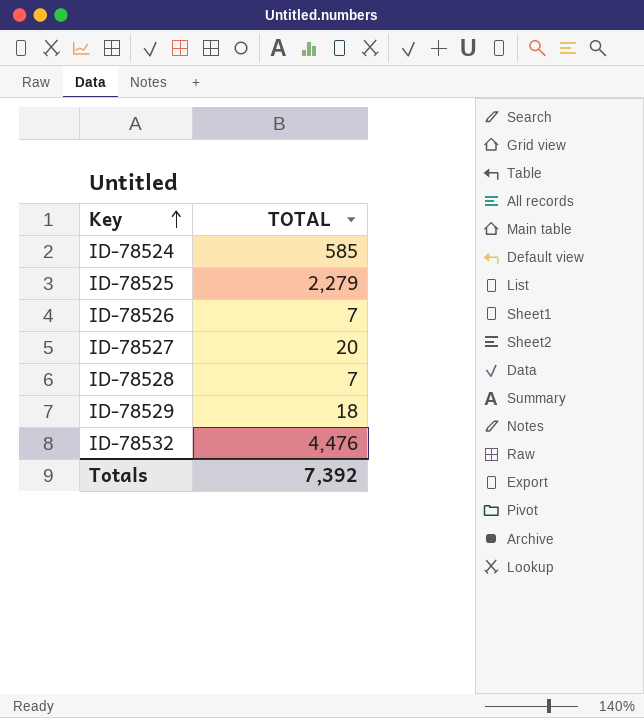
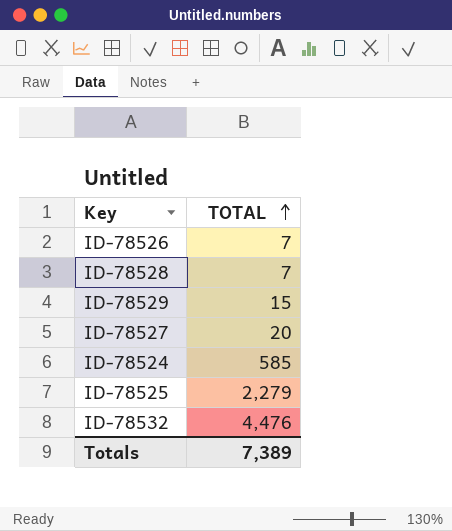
row order: Key ascending -> TOTAL ascending
ID-78529 | TOTAL: 18 -> 15
Totals | TOTAL: 7,392 -> 7,389

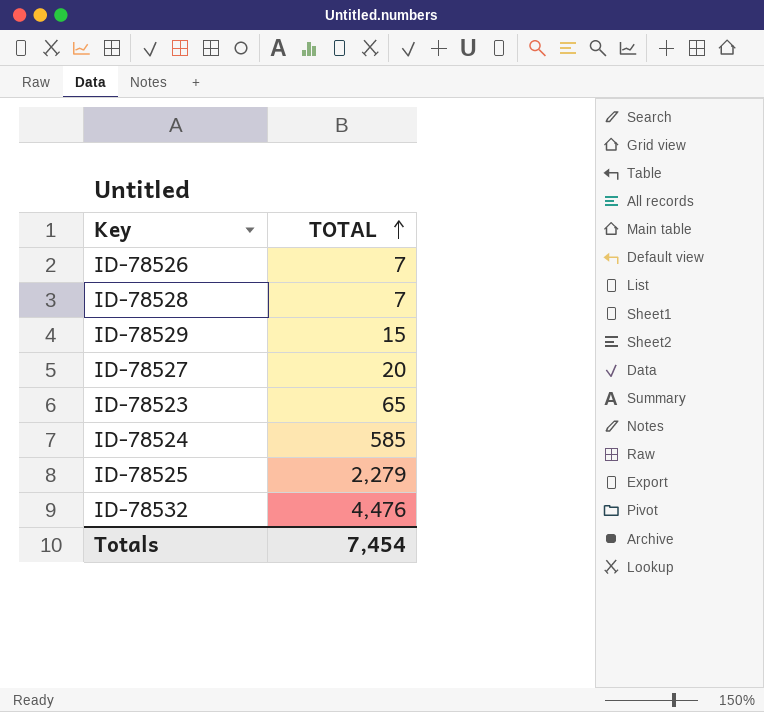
row ID-78523: none -> 65
Totals | TOTAL: 7,389 -> 7,454

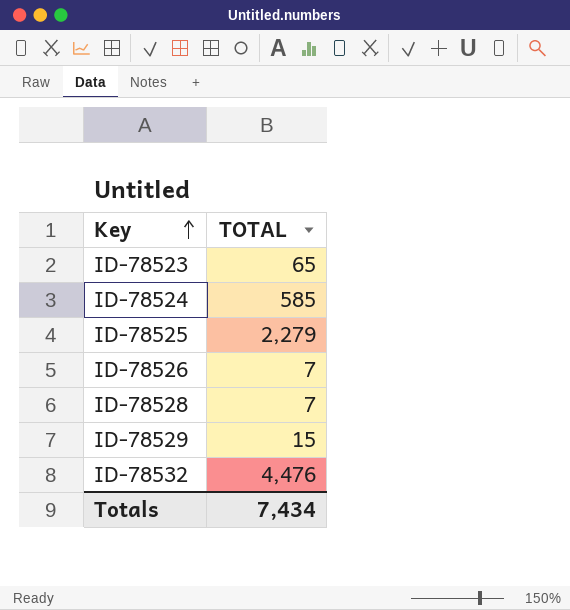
row order: TOTAL ascending -> Key ascending
row ID-78527: 20 -> none
Totals | TOTAL: 7,454 -> 7,434

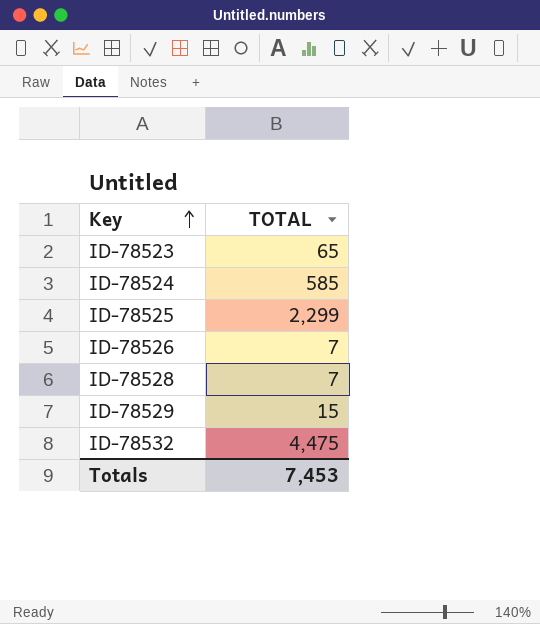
ID-78525 | TOTAL: 2,279 -> 2,299
ID-78532 | TOTAL: 4,476 -> 4,475
Totals | TOTAL: 7,434 -> 7,453

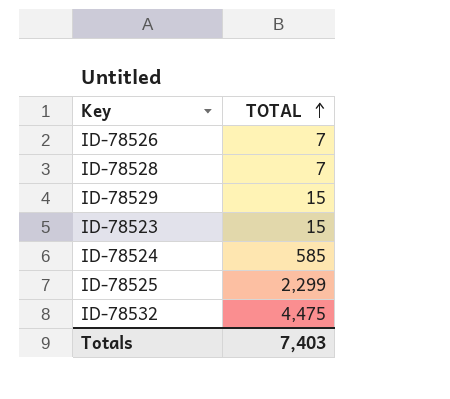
row order: Key ascending -> TOTAL ascending
ID-78523 | TOTAL: 65 -> 15
Totals | TOTAL: 7,453 -> 7,403

